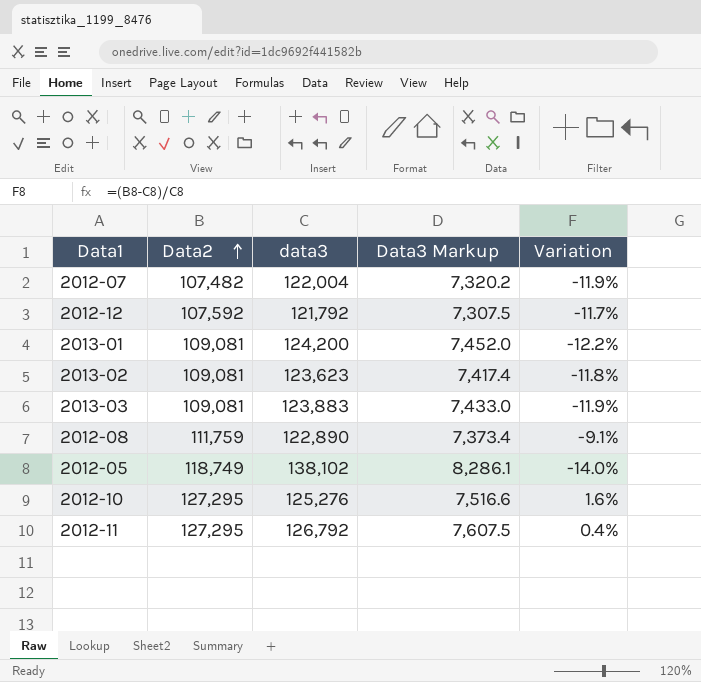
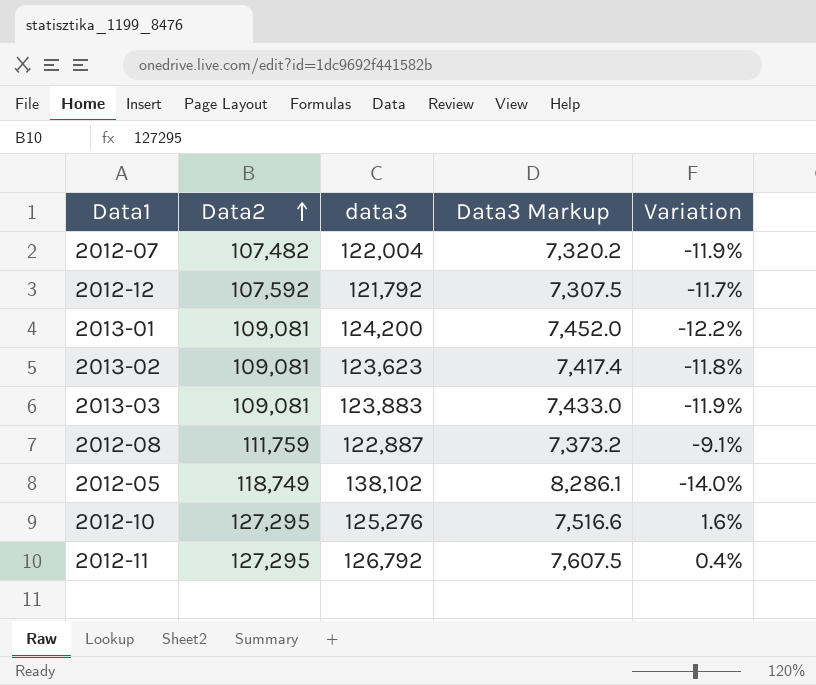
2012-08 | data3: 122,890 -> 122,887
2012-08 | Data3 Markup: 7,373.4 -> 7,373.2

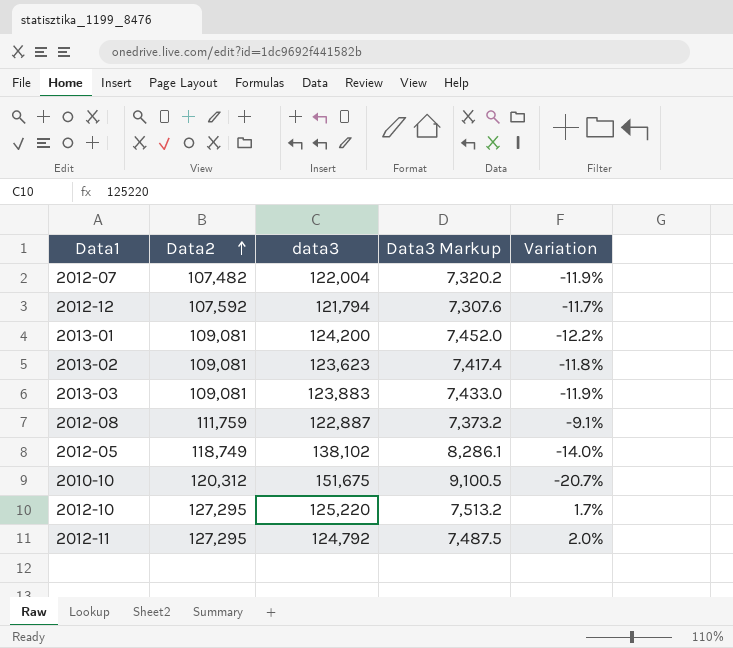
2012-12 | data3: 121,792 -> 121,794
2012-12 | Data3 Markup: 7,307.5 -> 7,307.6
row 2010-10: none -> 120,312 | 151,675 | 9,100.5 | -20.7%
2012-10 | data3: 125,276 -> 125,220
2012-10 | Data3 Markup: 7,516.6 -> 7,513.2
2012-10 | Variation: 1.6% -> 1.7%
2012-11 | data3: 126,792 -> 124,792
2012-11 | Data3 Markup: 7,607.5 -> 7,487.5
2012-11 | Variation: 0.4% -> 2.0%

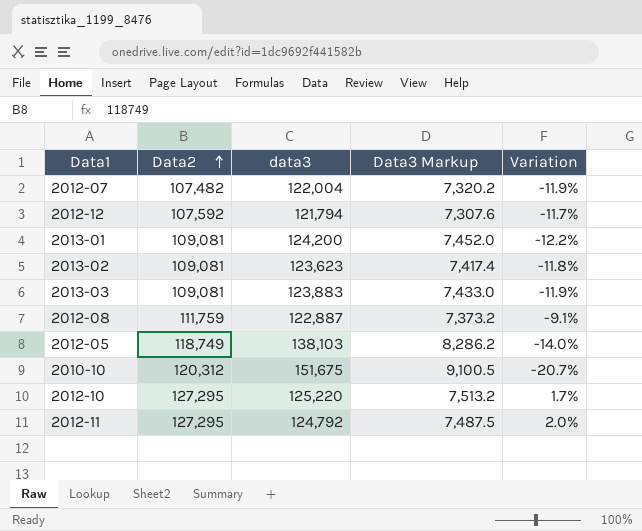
2012-05 | data3: 138,102 -> 138,103
2012-05 | Data3 Markup: 8,286.1 -> 8,286.2

